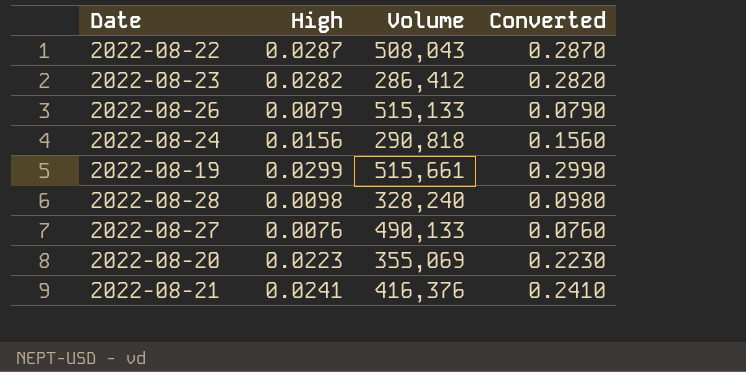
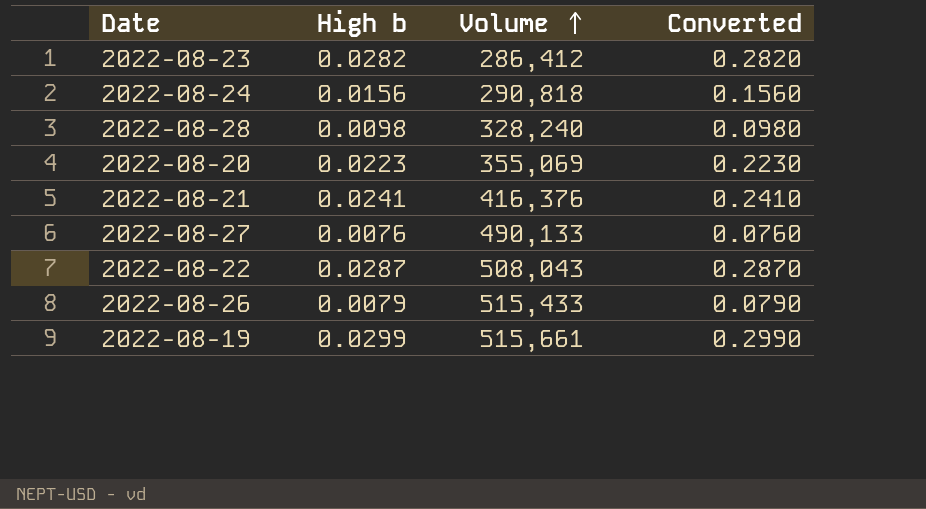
row order: none -> Volume ascending
column name: High -> High b
2022-08-26 | Volume: 515,133 -> 515,433

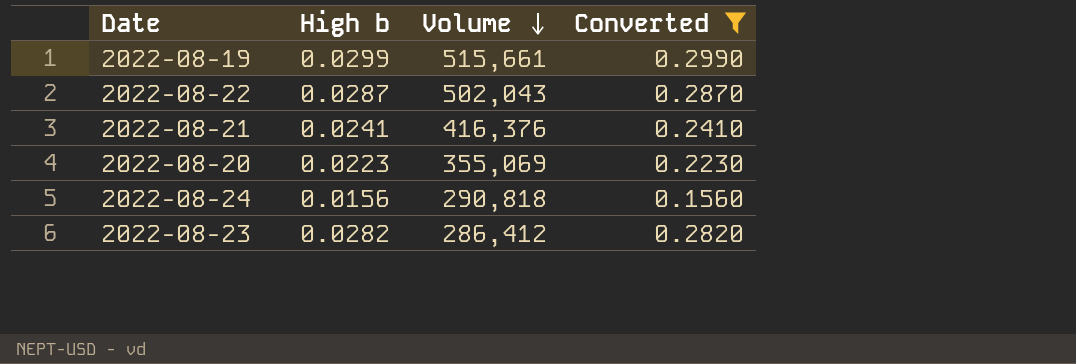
filter: none -> Converted >= 0.1560
row order: Volume ascending -> Volume descending
2022-08-22 | Volume: 508,043 -> 502,043

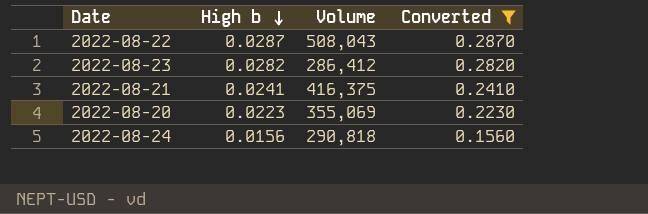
row order: Volume descending -> High b descending
row 2022-08-19: 0.0299 | 515,661 | 0.2990 -> none
2022-08-22 | Volume: 502,043 -> 508,043
2022-08-21 | Volume: 416,376 -> 416,375

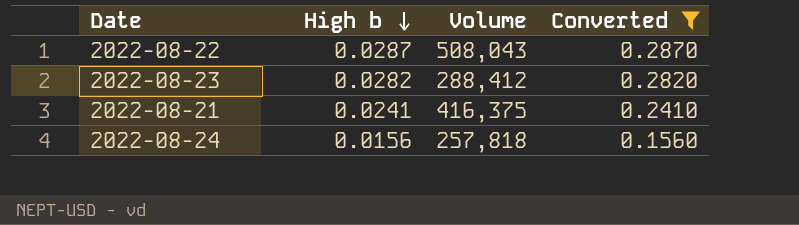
row 2022-08-20: 0.0223 | 355,069 | 0.2230 -> none
2022-08-23 | Volume: 286,412 -> 288,412
2022-08-24 | Volume: 290,818 -> 257,818

